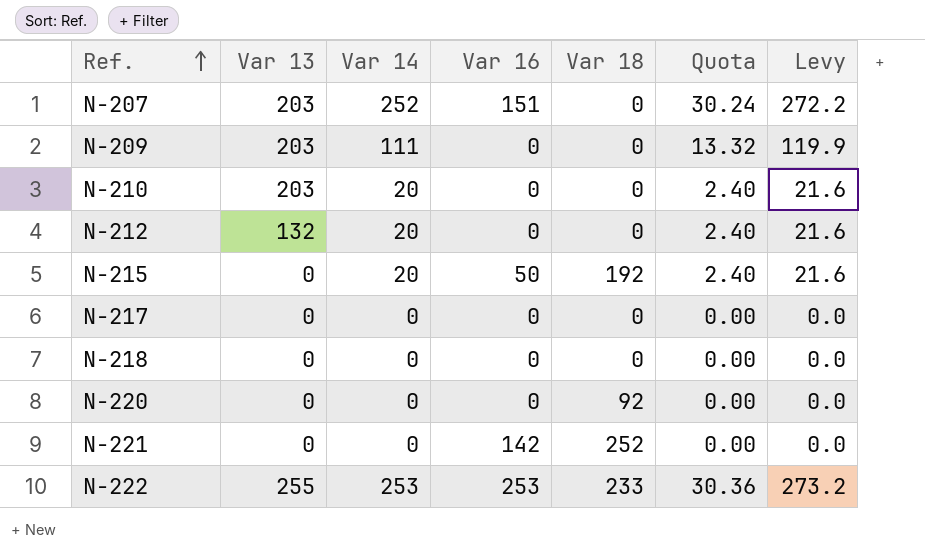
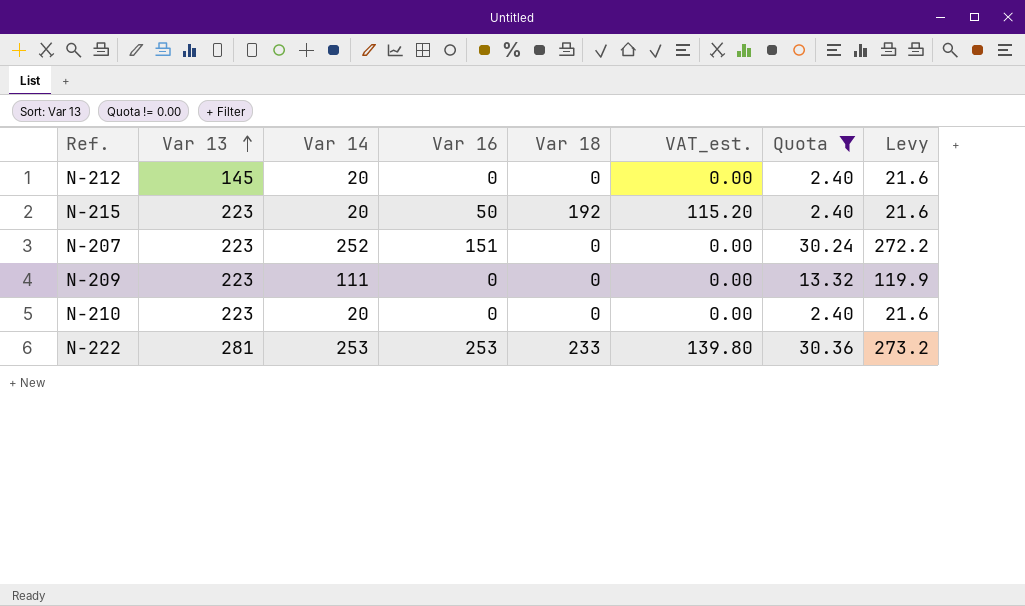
filter: none -> Quota != 0.00
row order: Ref. ascending -> Var 13 ascending
column VAT_est. | formula: none -> [Var 18] * 0.6
N-212 | Var 13: 132 -> 145
N-215 | Var 13: 0 -> 223
N-207 | Var 13: 203 -> 223
N-209 | Var 13: 203 -> 223
N-210 | Var 13: 203 -> 223
N-222 | Var 13: 255 -> 281

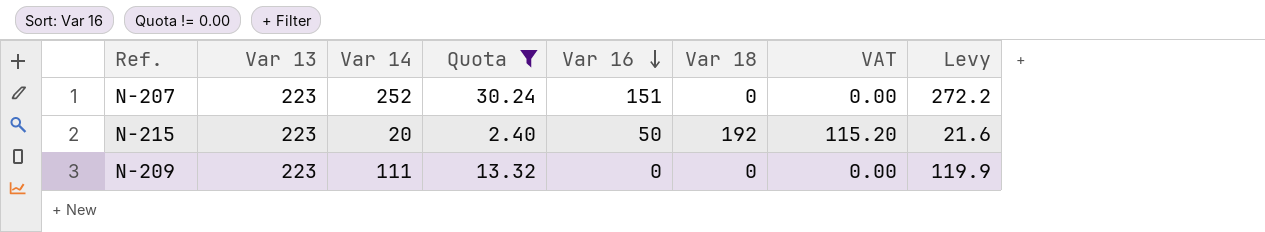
row order: Var 13 ascending -> Var 16 descending
column Quota | position: 7 -> 4
column name: VAT_est. -> VAT
row N-212: 145 | 20 | 0 | 0 | 0.00 | 2.40 | 21.6 -> none
row N-210: 223 | 20 | 0 | 0 | 0.00 | 2.40 | 21.6 -> none
row N-222: 281 | 253 | 253 | 233 | 139.80 | 30.36 | 273.2 -> none

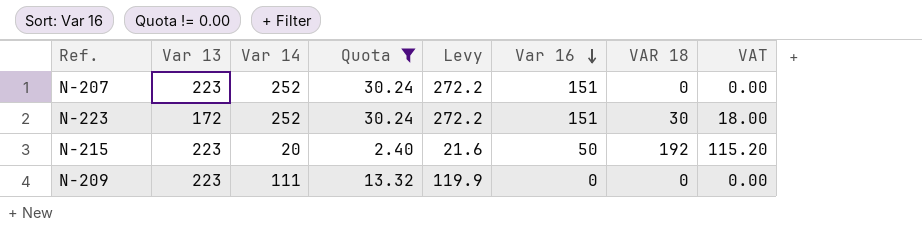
column Levy | position: 8 -> 5
column name: Var 18 -> VAR 18
row N-223: none -> 172 | 252 | 30.24 | 272.2 | 151 | 30 | 18.00

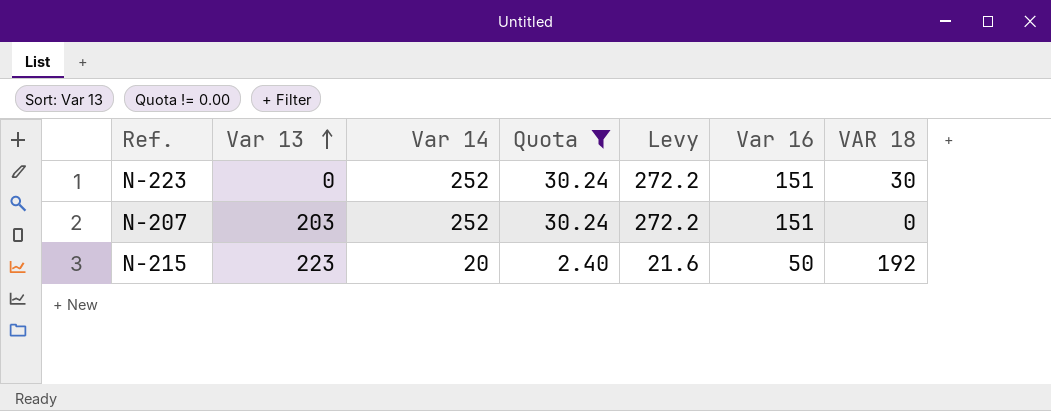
row order: Var 16 descending -> Var 13 ascending
column VAT | formula: [VAR 18] * 0.6 -> none
row N-209: 223 | 111 | 13.32 | 119.9 | 0 | 0 | 0.00 -> none
N-223 | Var 13: 172 -> 0
N-207 | Var 13: 223 -> 203

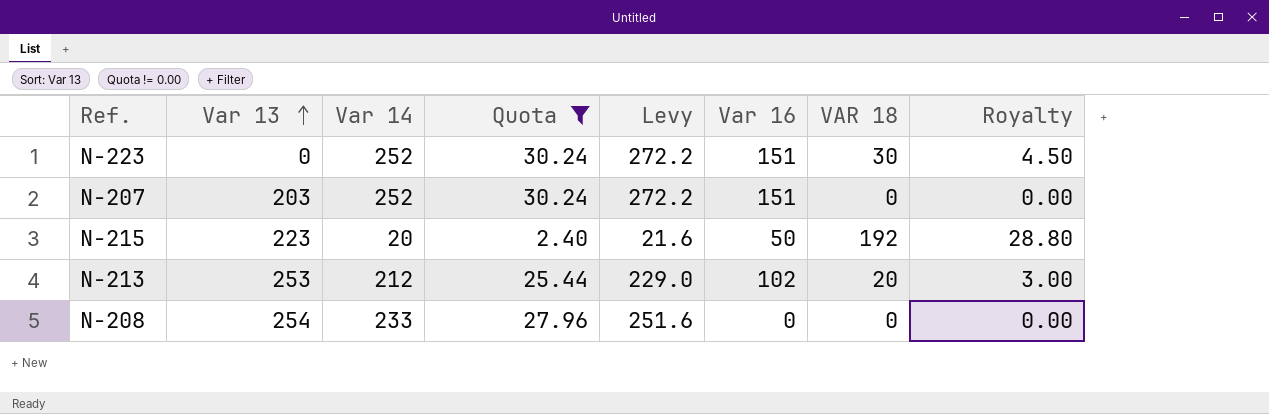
column Royalty | formula: none -> [VAR 18] * 0.15
row N-213: none -> 253 | 212 | 25.44 | 229.0 | 102 | 20 | 3.00
row N-208: none -> 254 | 233 | 27.96 | 251.6 | 0 | 0 | 0.00

